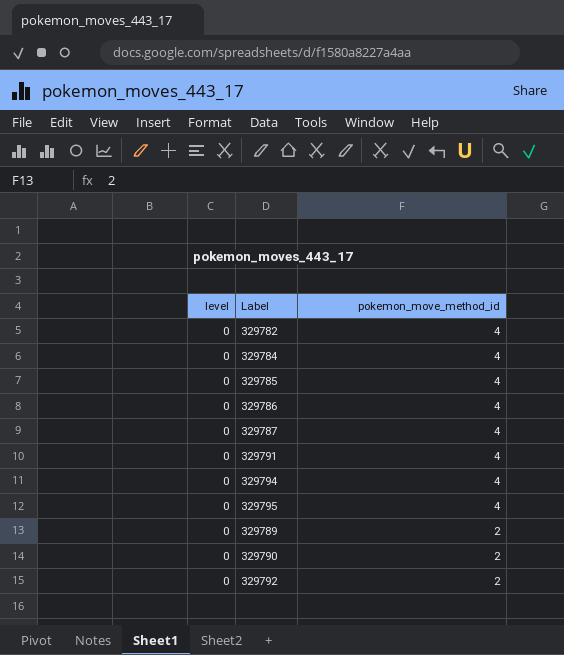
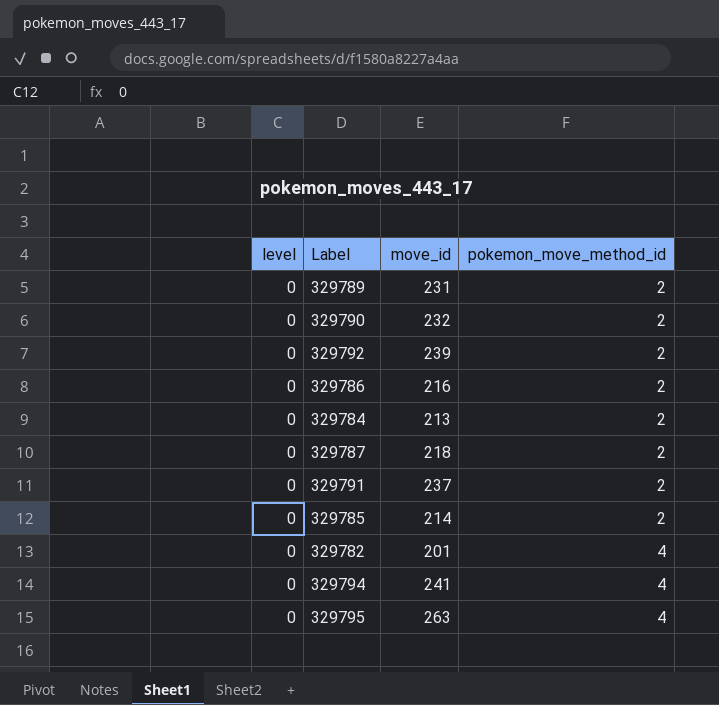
row order: pokemon_move_method_id descending -> pokemon_move_method_id ascending
column move_id | position: none -> 3
329786 | pokemon_move_method_id: 4 -> 2
329784 | pokemon_move_method_id: 4 -> 2
329787 | pokemon_move_method_id: 4 -> 2
329791 | pokemon_move_method_id: 4 -> 2
329785 | pokemon_move_method_id: 4 -> 2

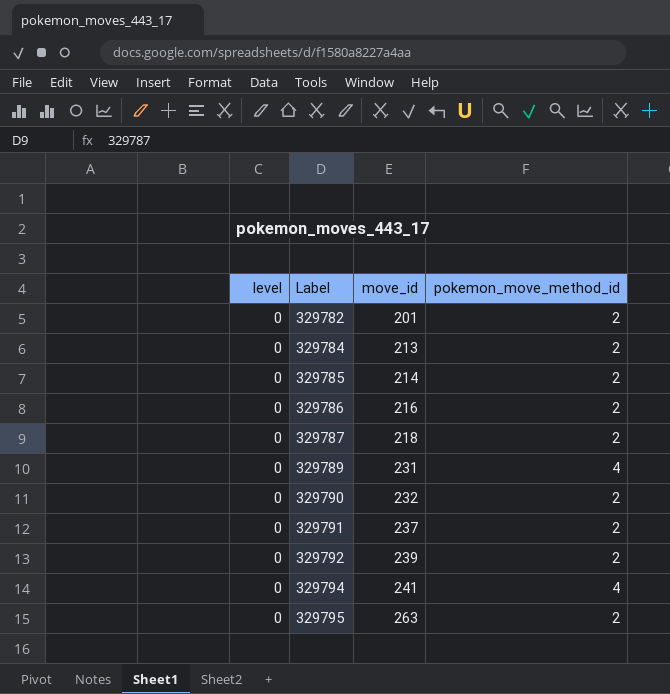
row order: pokemon_move_method_id ascending -> Label ascending
329782 | pokemon_move_method_id: 4 -> 2
329789 | pokemon_move_method_id: 2 -> 4
329795 | pokemon_move_method_id: 4 -> 2

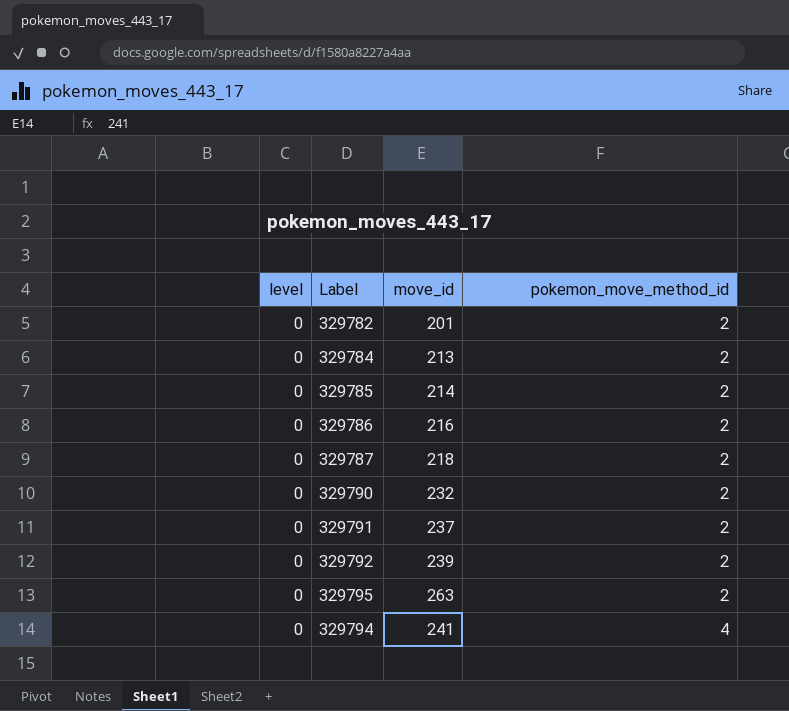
row order: Label ascending -> pokemon_move_method_id ascending
row 329789: 0 | 231 | 4 -> none

